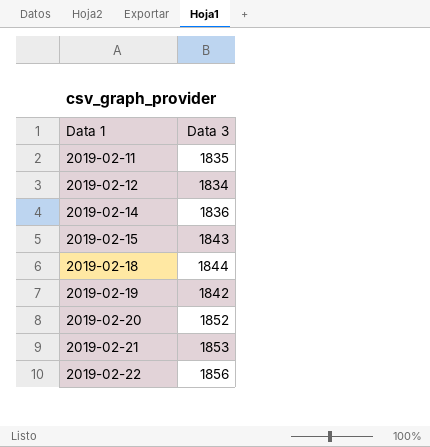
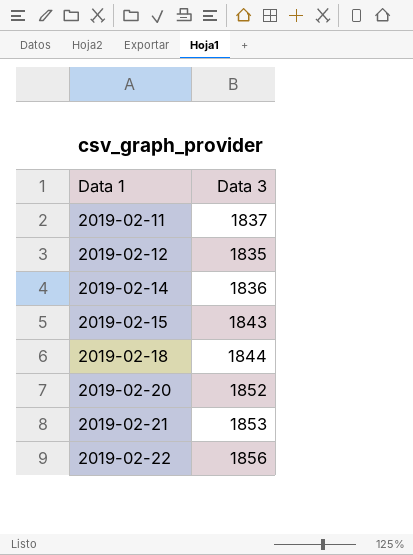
row 2019-02-19: 1842 -> none
2019-02-11 | Data 3: 1835 -> 1837
2019-02-12 | Data 3: 1834 -> 1835

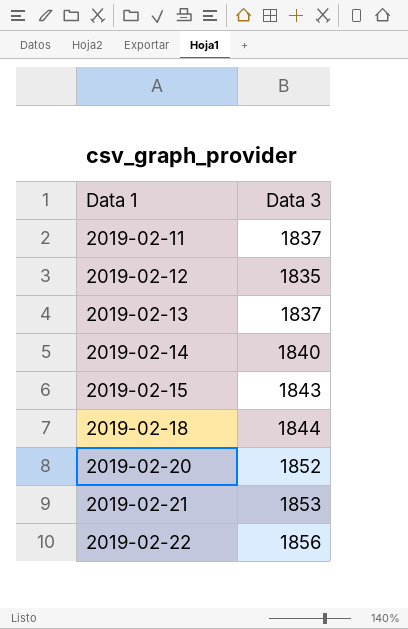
row 2019-02-13: none -> 1837
2019-02-14 | Data 3: 1836 -> 1840

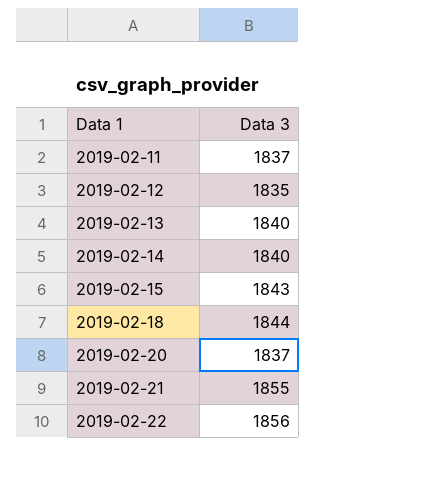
2019-02-13 | Data 3: 1837 -> 1840
2019-02-20 | Data 3: 1852 -> 1837
2019-02-21 | Data 3: 1853 -> 1855

